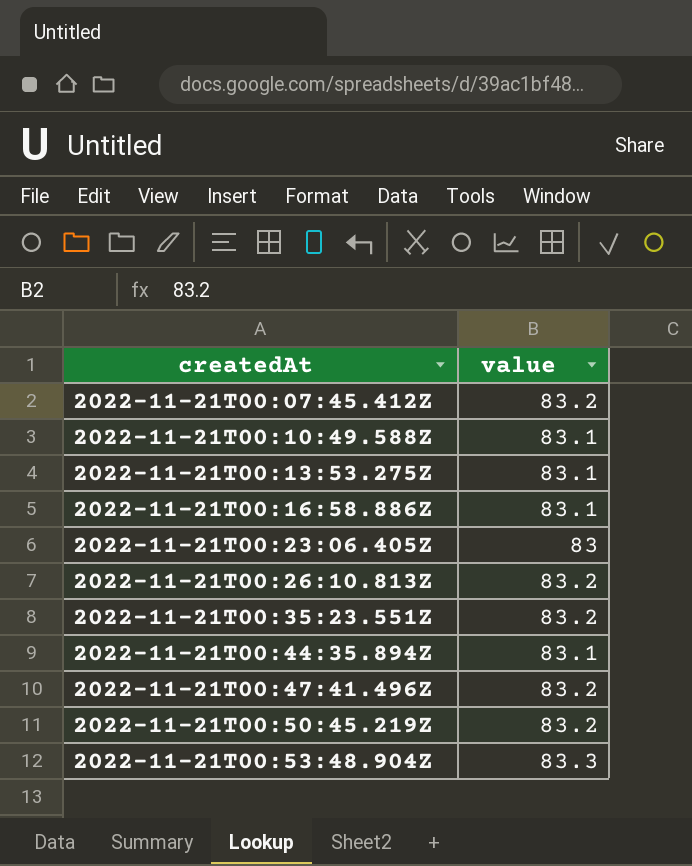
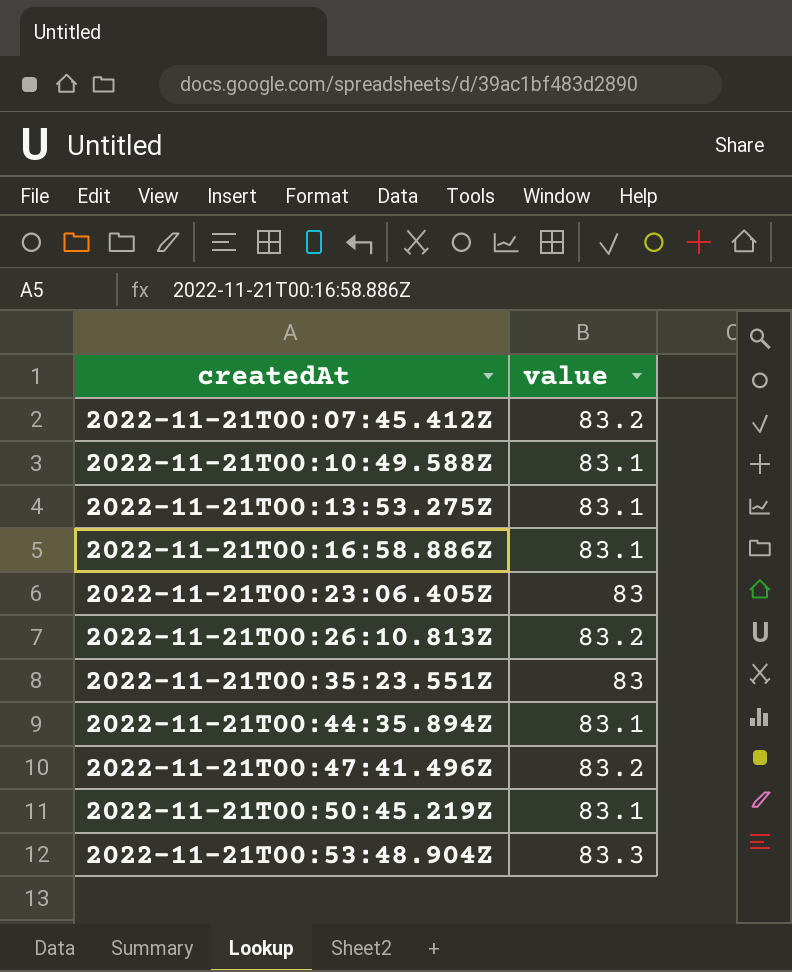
2022-11-21T00:35:23.551Z | value: 83.2 -> 83
2022-11-21T00:50:45.219Z | value: 83.2 -> 83.1

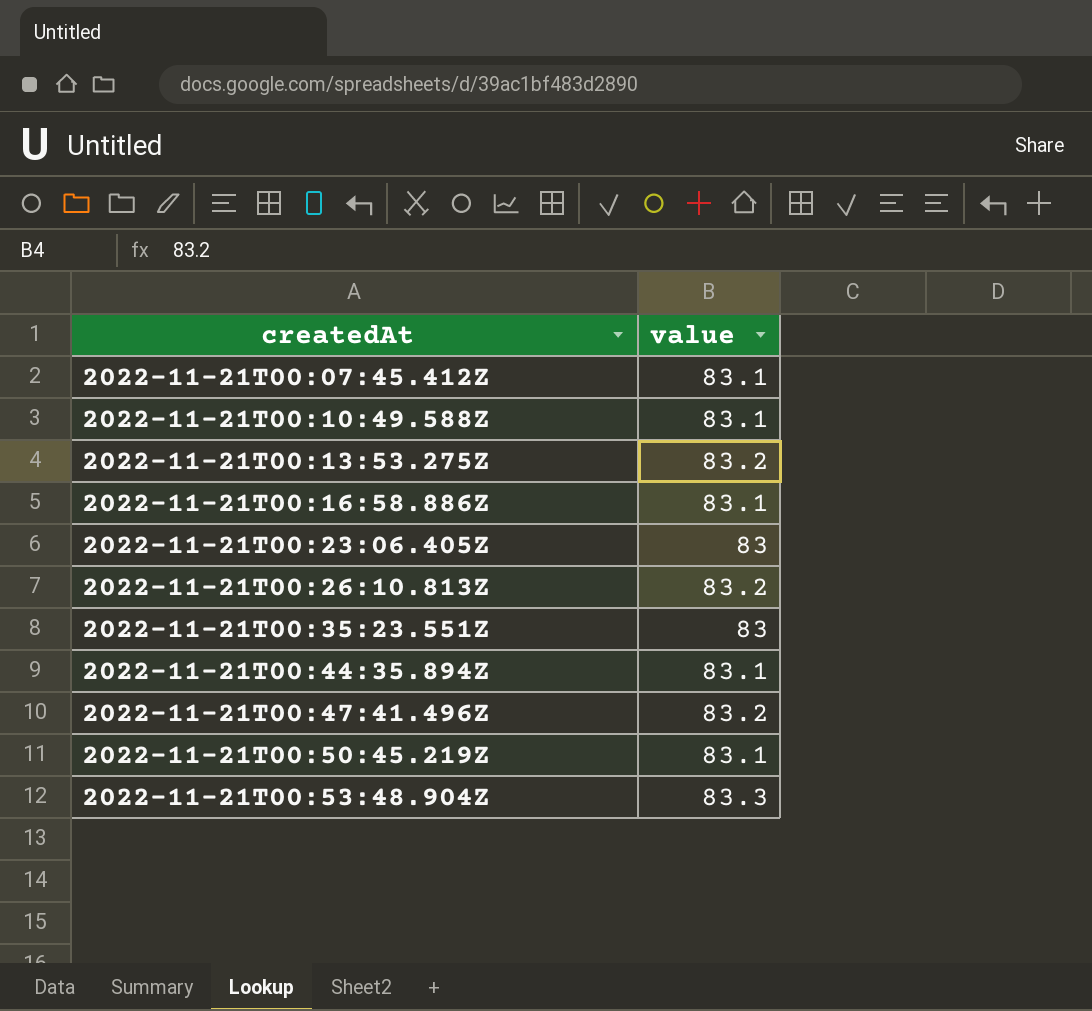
2022-11-21T00:07:45.412Z | value: 83.2 -> 83.1
2022-11-21T00:13:53.275Z | value: 83.1 -> 83.2

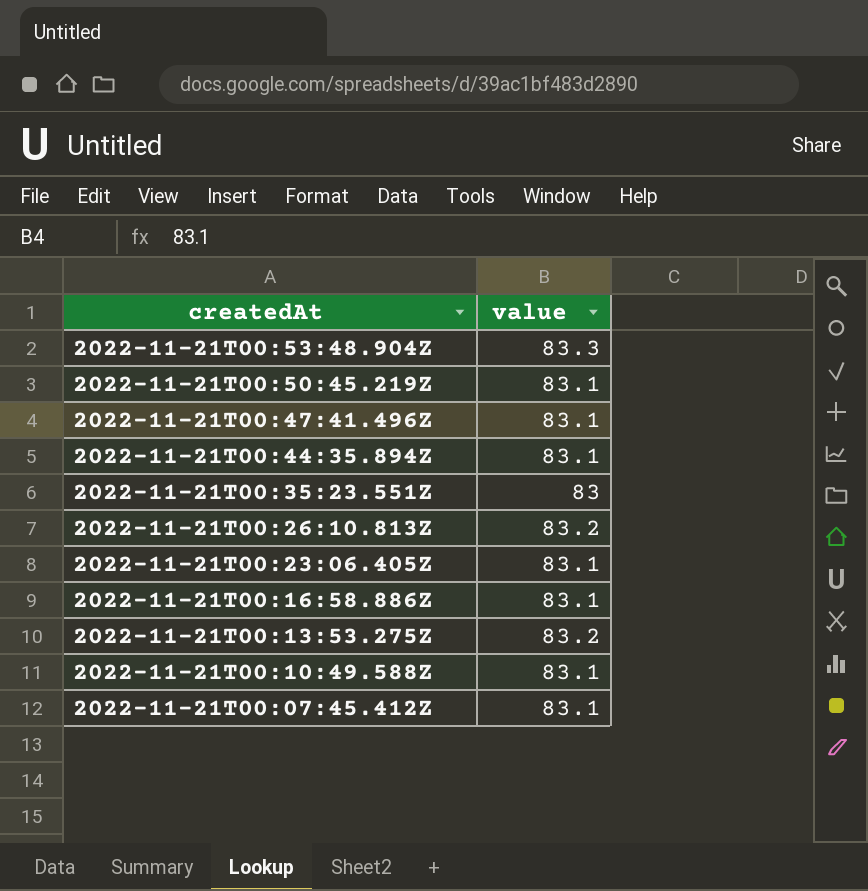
row order: createdAt ascending -> createdAt descending
2022-11-21T00:47:41.496Z | value: 83.2 -> 83.1
2022-11-21T00:23:06.405Z | value: 83 -> 83.1

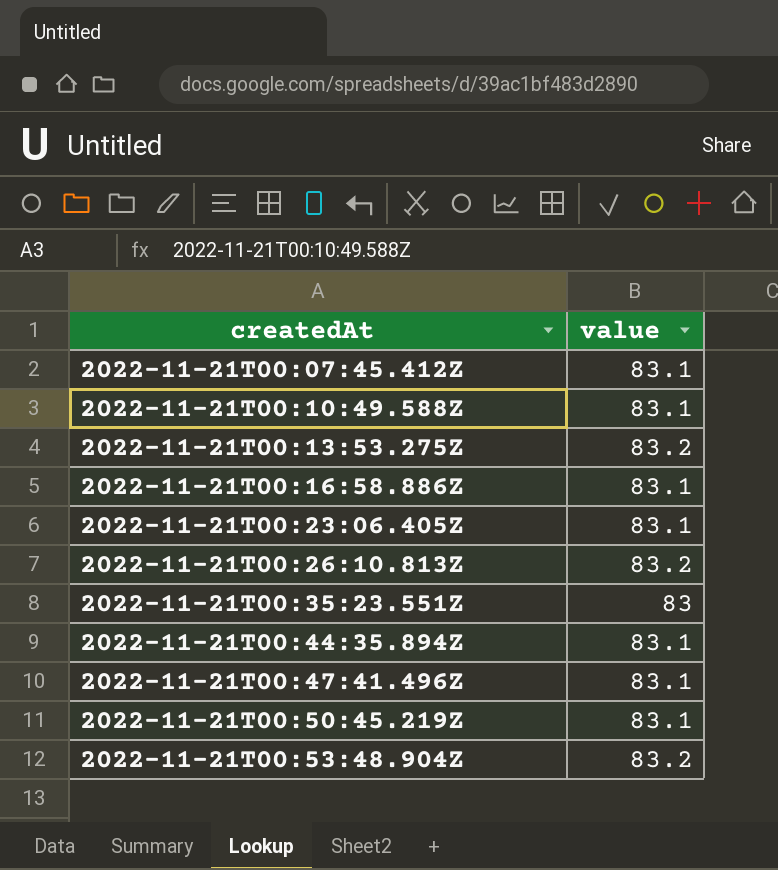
row order: createdAt descending -> createdAt ascending
2022-11-21T00:53:48.904Z | value: 83.3 -> 83.2

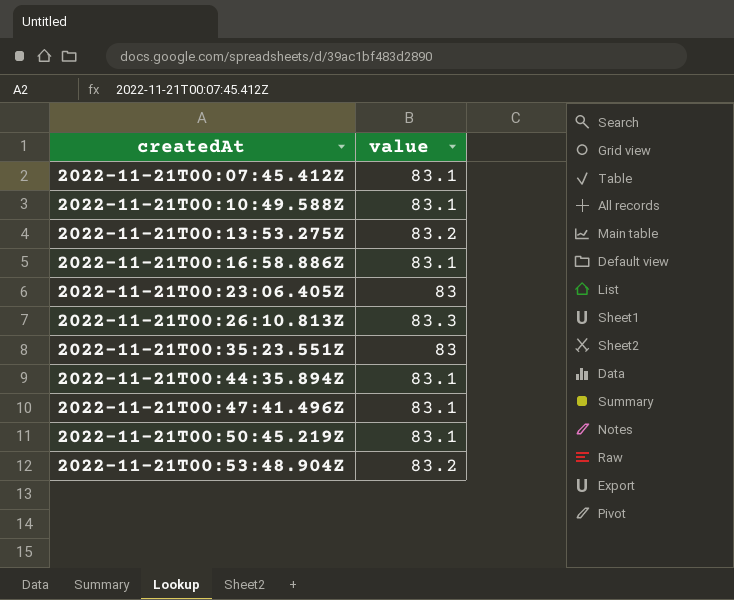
2022-11-21T00:23:06.405Z | value: 83.1 -> 83
2022-11-21T00:26:10.813Z | value: 83.2 -> 83.3

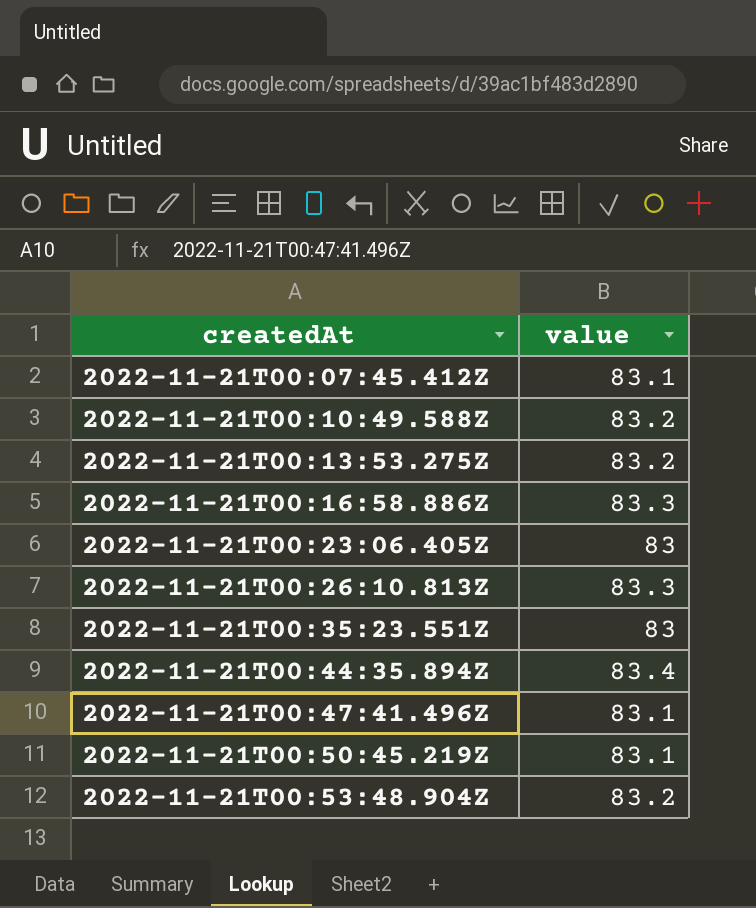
2022-11-21T00:10:49.588Z | value: 83.1 -> 83.2
2022-11-21T00:16:58.886Z | value: 83.1 -> 83.3
2022-11-21T00:44:35.894Z | value: 83.1 -> 83.4

